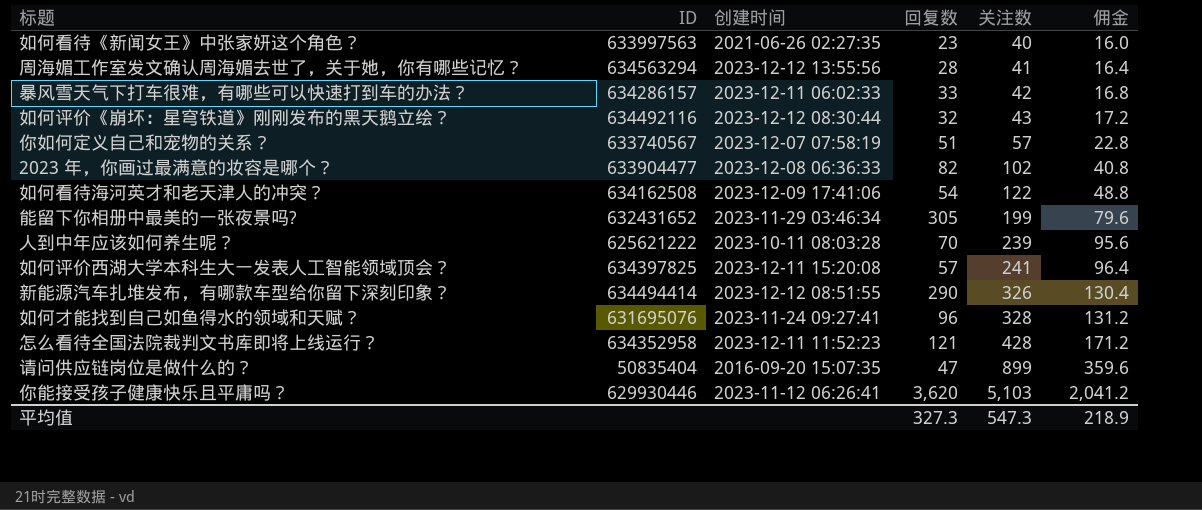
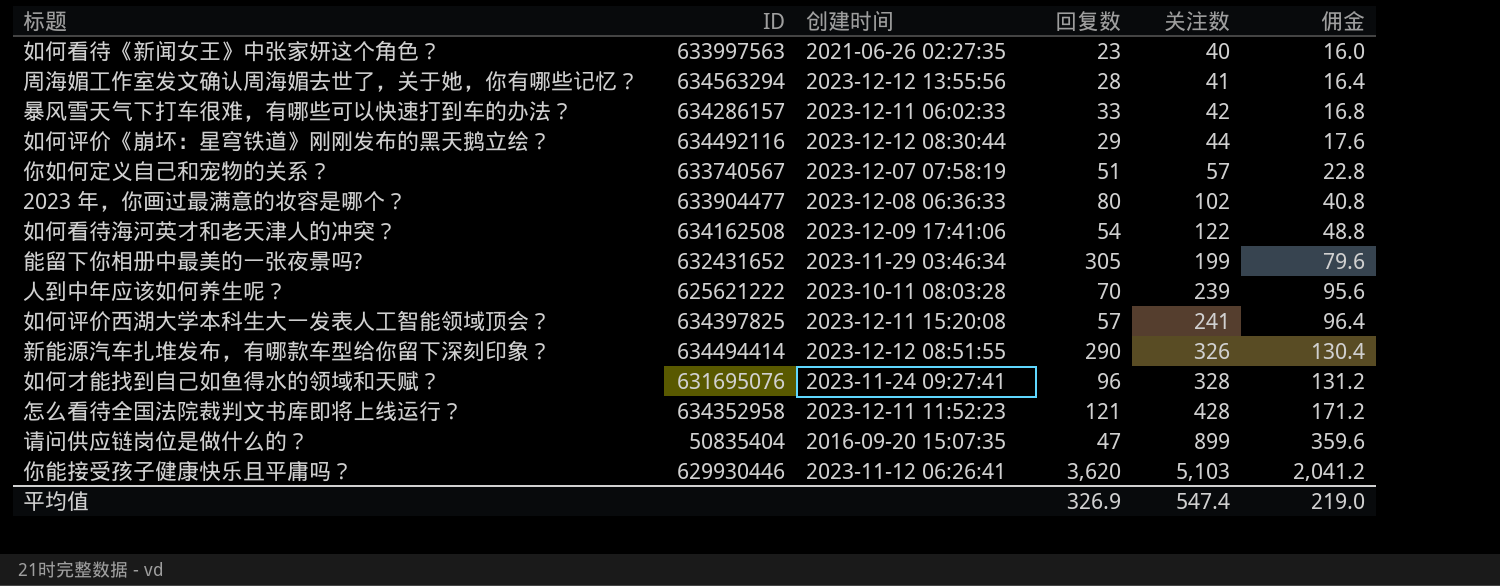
如何评价《崩坏：星穹铁道》刚刚发布的黑天鹅立绘？ | 回复数: 32 -> 29
如何评价《崩坏：星穹铁道》刚刚发布的黑天鹅立绘？ | 关注数: 43 -> 44
如何评价《崩坏：星穹铁道》刚刚发布的黑天鹅立绘？ | 佣金: 17.2 -> 17.6
2023 年，你画过最满意的妆容是哪个？ | 回复数: 82 -> 80
平均值 | 回复数: 327.3 -> 326.9
平均值 | 关注数: 547.3 -> 547.4
平均值 | 佣金: 218.9 -> 219.0

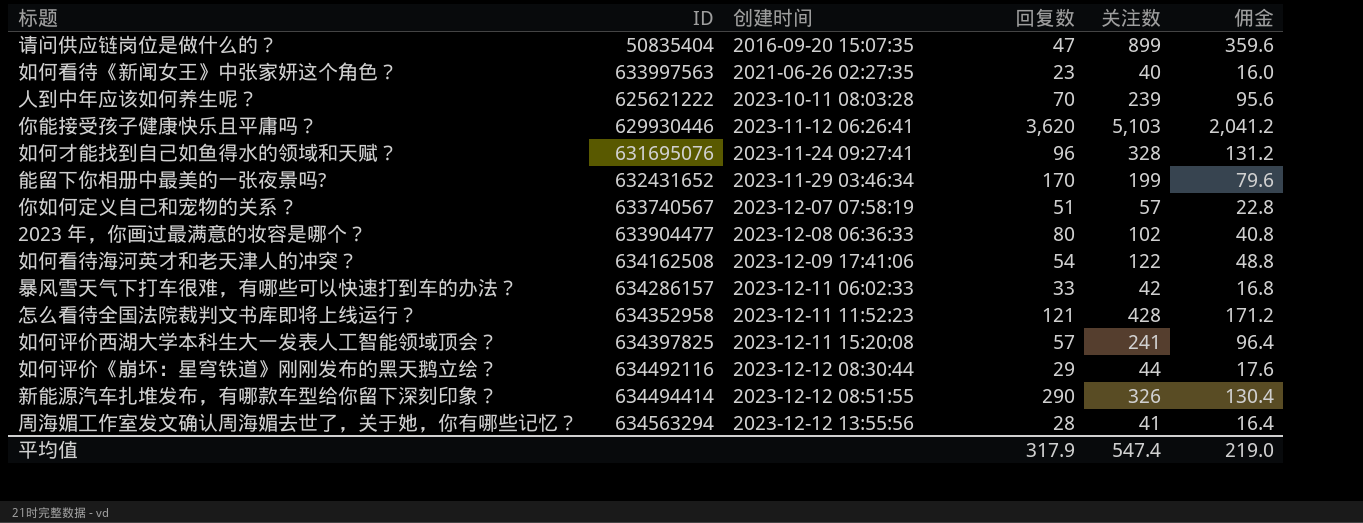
row order: 关注数 ascending -> 创建时间 ascending
能留下你相册中最美的一张夜景吗? | 回复数: 305 -> 170
平均值 | 回复数: 326.9 -> 317.9

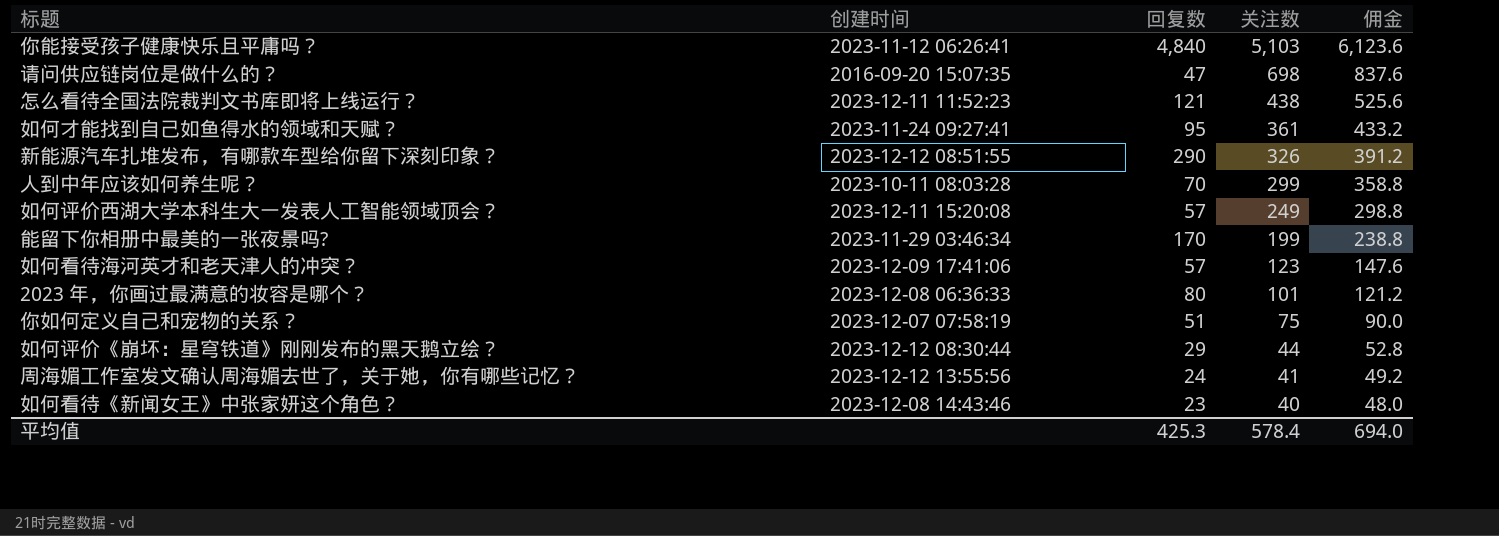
row order: 创建时间 ascending -> 关注数 descending
column ID | position: 2 -> none
column 佣金 | formula: [关注数] * 0.4 -> [关注数] * 1.2
row 暴风雪天气下打车很难，有哪些可以快速打到车的办法？: 634286157 | 2023-12-11 06:02:33 | 33 | 42 | 16.8 -> none
你能接受孩子健康快乐且平庸吗？ | 回复数: 3,620 -> 4,840
请问供应链岗位是做什么的？ | 关注数: 899 -> 698
怎么看待全国法院裁判文书库即将上线运行？ | 关注数: 428 -> 438
如何才能找到自己如鱼得水的领域和天赋？ | 回复数: 96 -> 95
如何才能找到自己如鱼得水的领域和天赋？ | 关注数: 328 -> 361
人到中年应该如何养生呢？ | 关注数: 239 -> 299
如何评价西湖大学本科生大一发表人工智能领域顶会？ | 关注数: 241 -> 249
如何看待海河英才和老天津人的冲突？ | 回复数: 54 -> 57
如何看待海河英才和老天津人的冲突？ | 关注数: 122 -> 123
2023 年，你画过最满意的妆容是哪个？ | 关注数: 102 -> 101
你如何定义自己和宠物的关系？ | 关注数: 57 -> 75
周海媚工作室发文确认周海媚去世了，关于她，你有哪些记忆？ | 回复数: 28 -> 24
如何看待《新闻女王》中张家妍这个角色？ | 创建时间: 2021-06-26 02:27:35 -> 2023-12-08 14:43:46
平均值 | 回复数: 317.9 -> 425.3
平均值 | 关注数: 547.4 -> 578.4
平均值 | 佣金: 219.0 -> 694.0

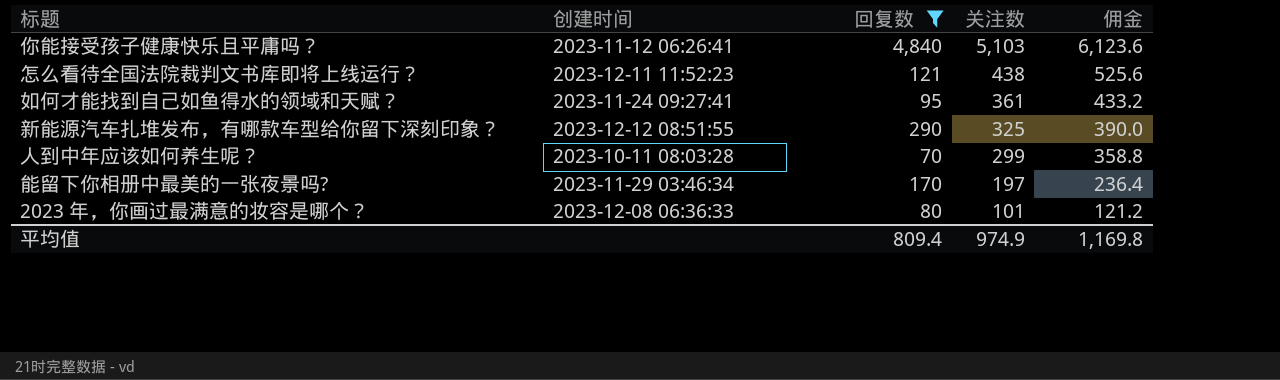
filter: none -> 回复数 >= 70
新能源汽车扎堆发布，有哪款车型给你留下深刻印象？ | 关注数: 326 -> 325
新能源汽车扎堆发布，有哪款车型给你留下深刻印象？ | 佣金: 391.2 -> 390.0
能留下你相册中最美的一张夜景吗? | 关注数: 199 -> 197
能留下你相册中最美的一张夜景吗? | 佣金: 238.8 -> 236.4
平均值 | 回复数: 425.3 -> 809.4
平均值 | 关注数: 578.4 -> 974.9
平均值 | 佣金: 694.0 -> 1,169.8

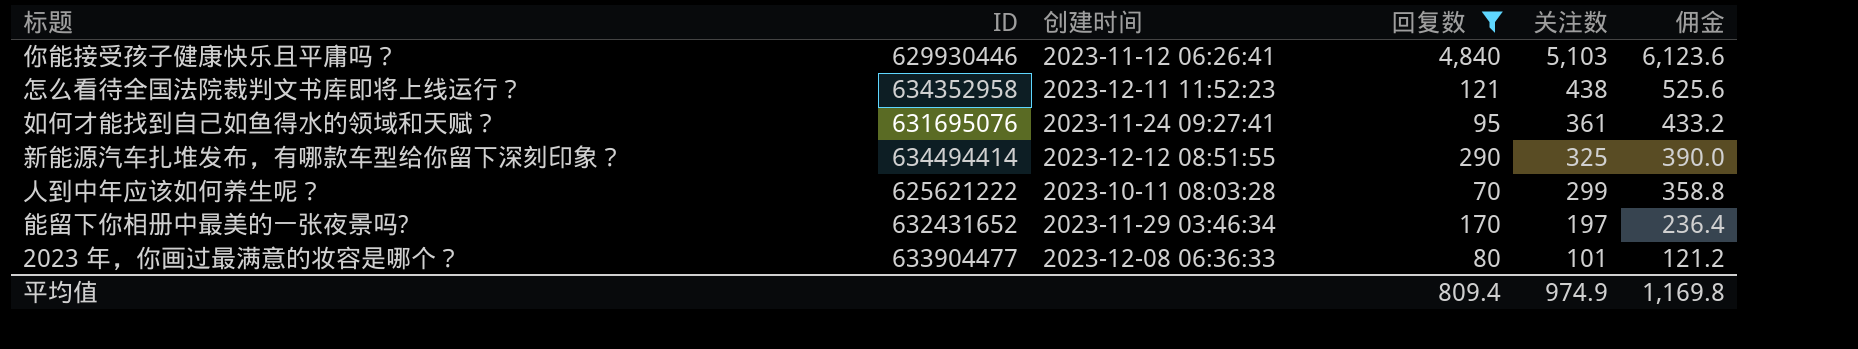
column ID | position: none -> 2

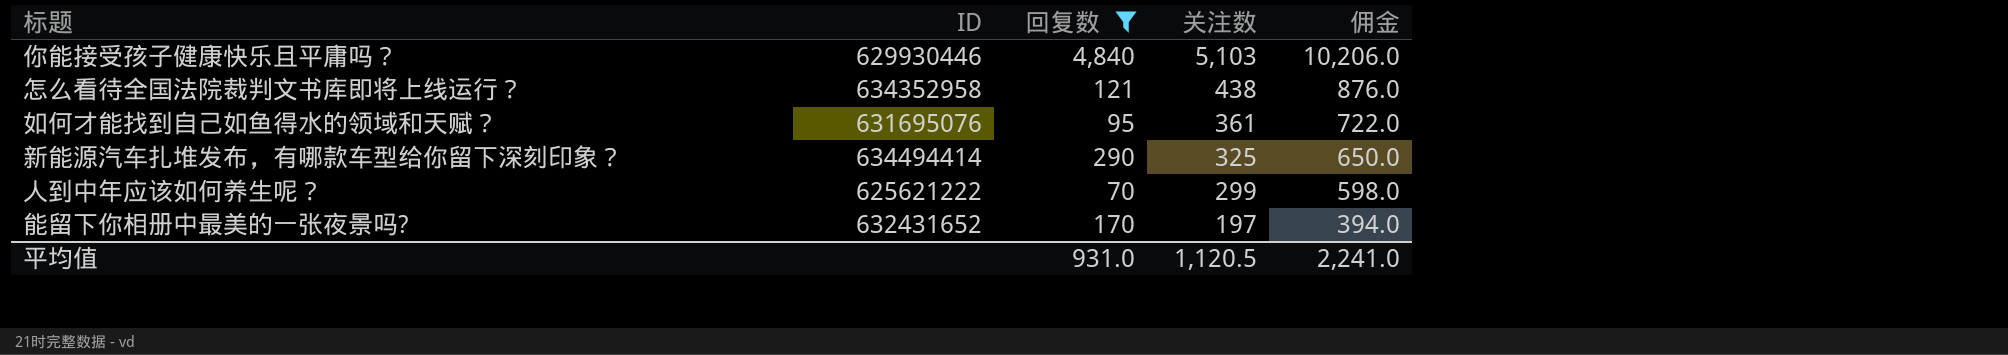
column 创建时间 | position: 3 -> none
column 佣金 | formula: [关注数] * 1.2 -> [关注数] * 2
row 2023 年，你画过最满意的妆容是哪个？: 633904477 | 2023-12-08 06:36:33 | 80 | 101 | 121.2 -> none
平均值 | 回复数: 809.4 -> 931.0
平均值 | 关注数: 974.9 -> 1,120.5
平均值 | 佣金: 1,169.8 -> 2,241.0

